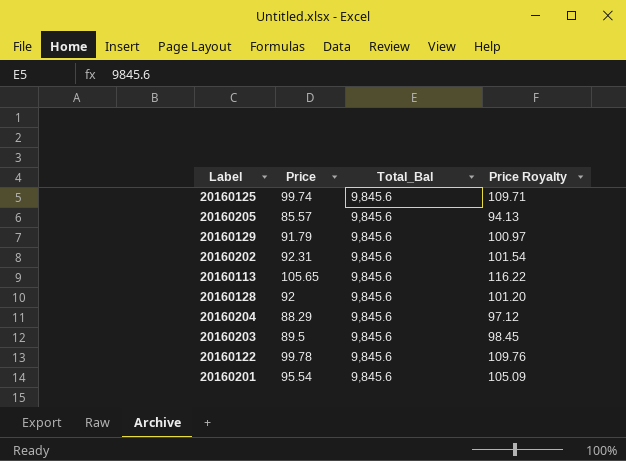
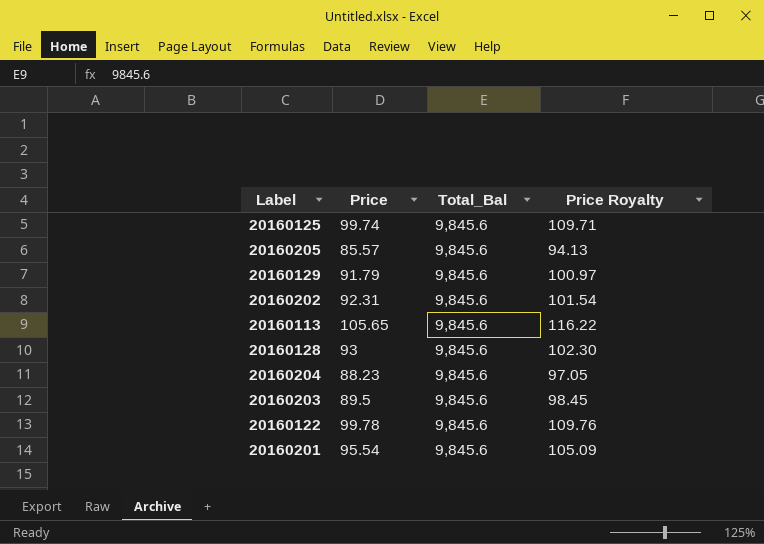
20160128 | Price: 92 -> 93
20160128 | Price Royalty: 101.20 -> 102.30
20160204 | Price: 88.29 -> 88.23
20160204 | Price Royalty: 97.12 -> 97.05

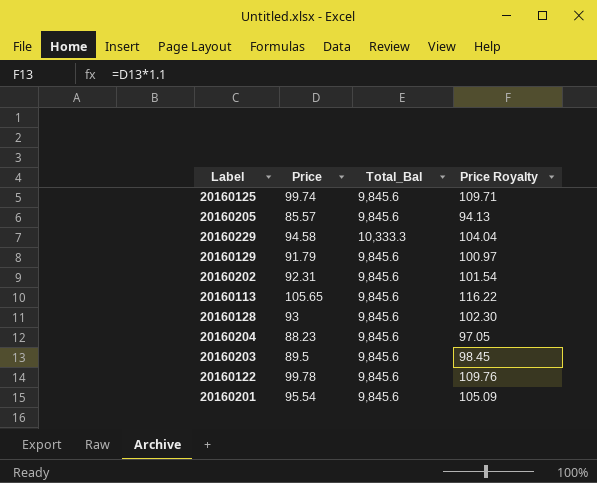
row 20160229: none -> 94.58 | 10,333.3 | 104.04

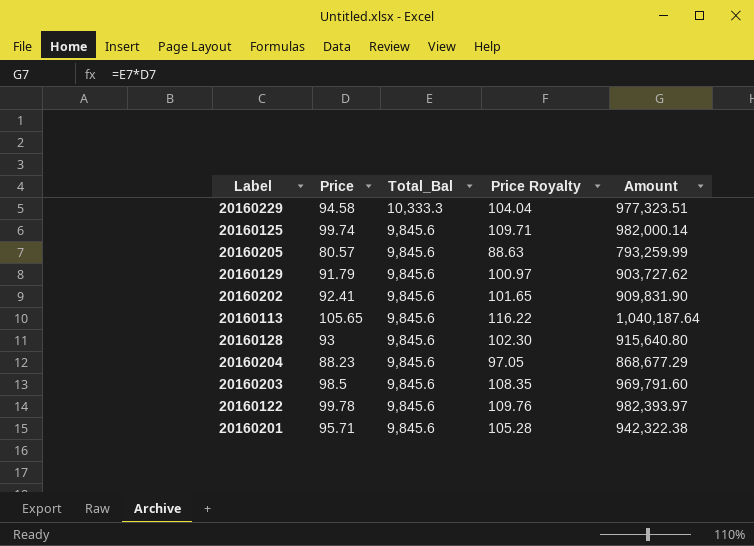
row order: none -> Total_Bal descending
column Amount | formula: none -> [Price] * [Total_Bal]
20160205 | Price: 85.57 -> 80.57
20160205 | Price Royalty: 94.13 -> 88.63
20160202 | Price: 92.31 -> 92.41
20160202 | Price Royalty: 101.54 -> 101.65
20160203 | Price: 89.5 -> 98.5
20160203 | Price Royalty: 98.45 -> 108.35
20160201 | Price: 95.54 -> 95.71
20160201 | Price Royalty: 105.09 -> 105.28

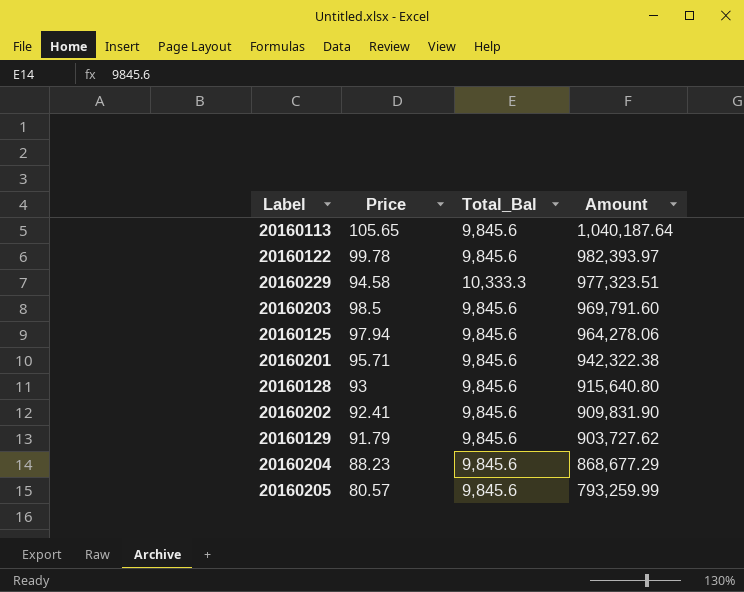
row order: Total_Bal descending -> Amount descending
column Price Royalty | formula: [Price] * 1.1 -> none
20160125 | Price: 99.74 -> 97.94
20160125 | Amount: 982,000.14 -> 964,278.06

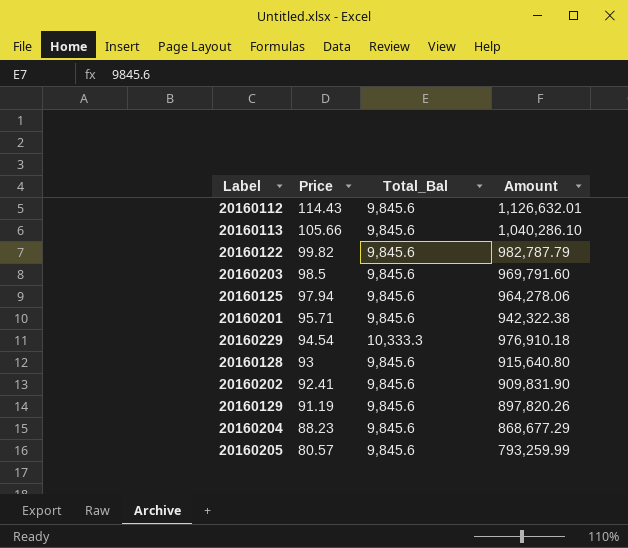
row order: Amount descending -> Price descending
row 20160112: none -> 114.43 | 9,845.6 | 1,126,632.01
20160113 | Price: 105.65 -> 105.66
20160113 | Amount: 1,040,187.64 -> 1,040,286.10
20160122 | Price: 99.78 -> 99.82
20160122 | Amount: 982,393.97 -> 982,787.79
20160229 | Price: 94.58 -> 94.54
20160229 | Amount: 977,323.51 -> 976,910.18
20160129 | Price: 91.79 -> 91.19
20160129 | Amount: 903,727.62 -> 897,820.26

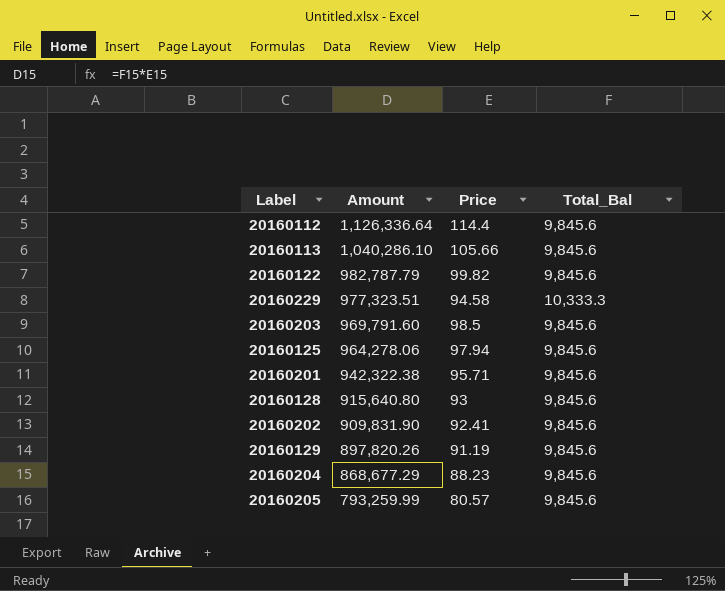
row order: Price descending -> Amount descending
column Amount | position: 4 -> 2
20160112 | Amount: 1,126,632.01 -> 1,126,336.64
20160112 | Price: 114.43 -> 114.4
20160229 | Amount: 976,910.18 -> 977,323.51
20160229 | Price: 94.54 -> 94.58

